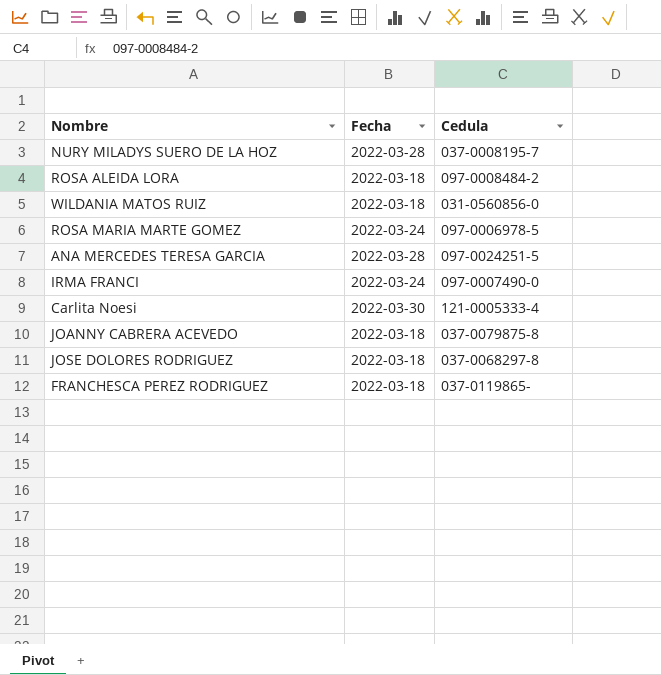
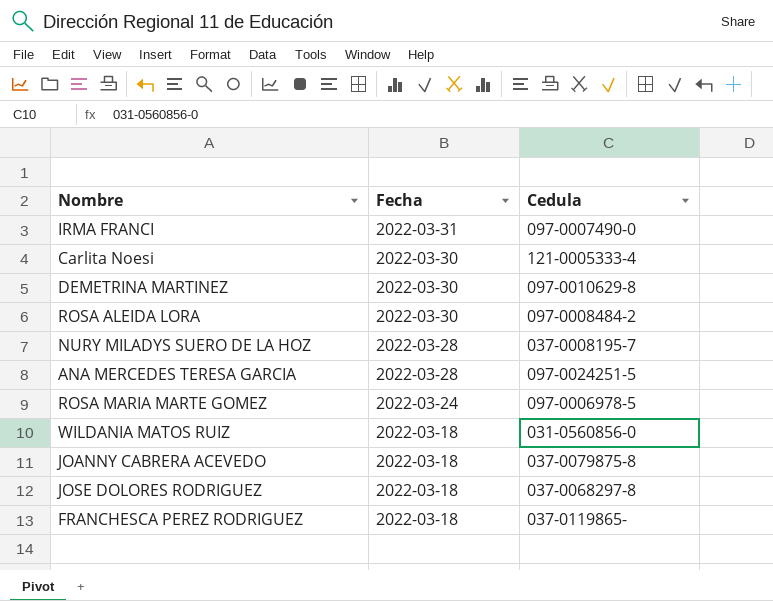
row order: none -> Fecha descending
IRMA FRANCI | Fecha: 2022-03-24 -> 2022-03-31
row DEMETRINA MARTINEZ: none -> 2022-03-30 | 097-0010629-8
ROSA ALEIDA LORA | Fecha: 2022-03-18 -> 2022-03-30

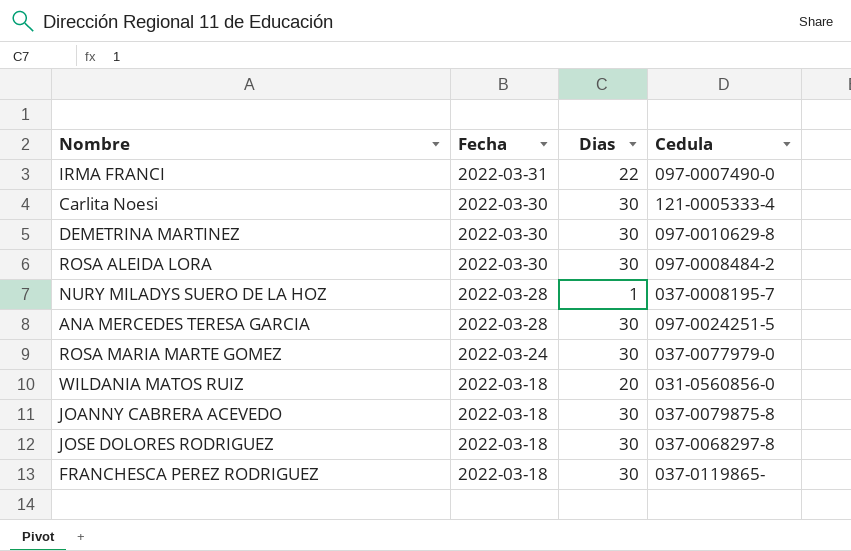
column Dias | position: none -> 3
ROSA MARIA MARTE GOMEZ | Cedula: 097-0006978-5 -> 037-0077979-0

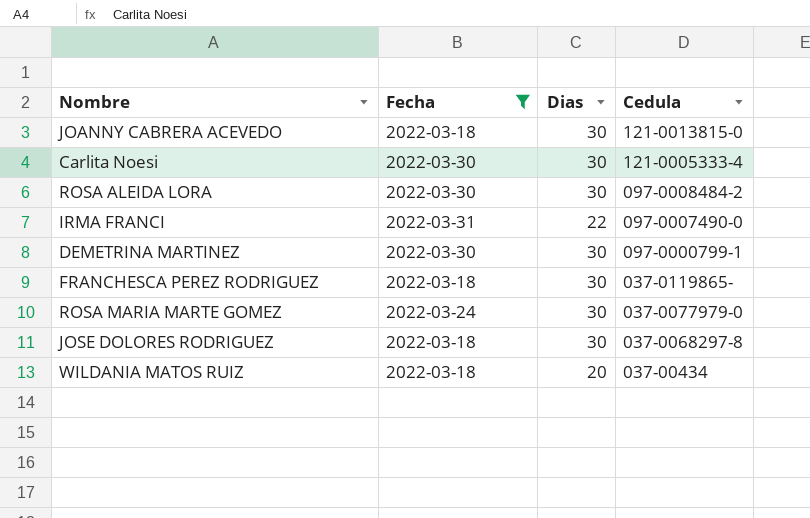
filter: none -> Fecha != 2022-03-28
row order: Fecha descending -> Cedula descending
JOANNY CABRERA ACEVEDO | Cedula: 037-0079875-8 -> 121-0013815-0
DEMETRINA MARTINEZ | Cedula: 097-0010629-8 -> 097-0000799-1
WILDANIA MATOS RUIZ | Cedula: 031-0560856-0 -> 037-00434

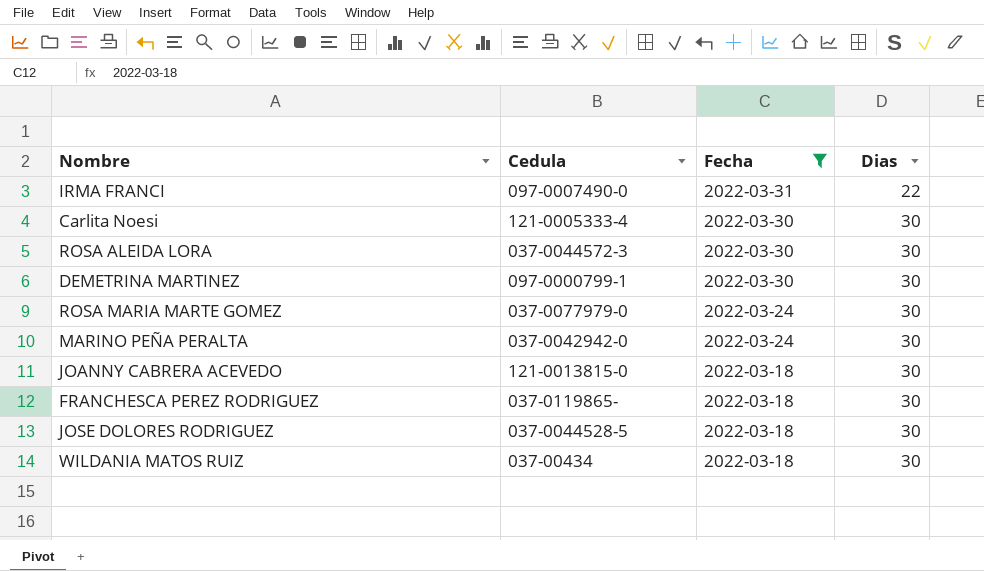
row order: Cedula descending -> Fecha descending
column Cedula | position: 4 -> 2
ROSA ALEIDA LORA | Cedula: 097-0008484-2 -> 037-0044572-3
row MARINO PEÑA PERALTA: none -> 037-0042942-0 | 2022-03-24 | 30
JOSE DOLORES RODRIGUEZ | Cedula: 037-0068297-8 -> 037-0044528-5
WILDANIA MATOS RUIZ | Dias: 20 -> 30

